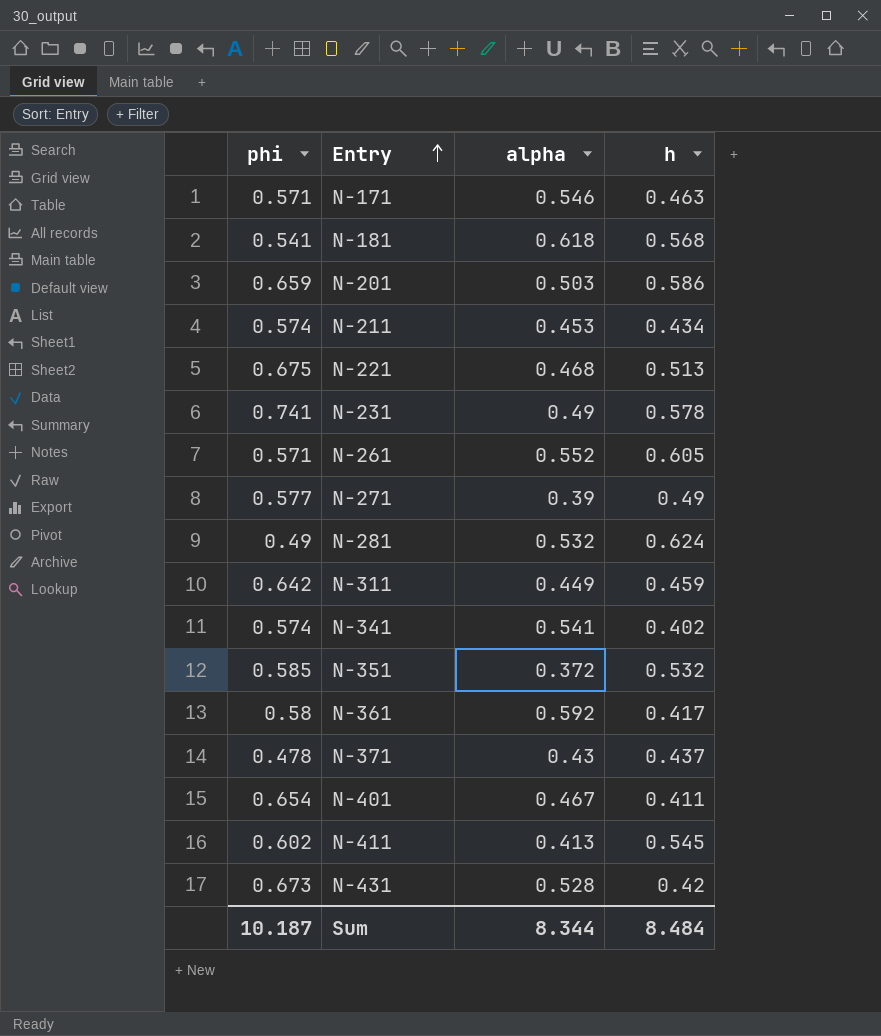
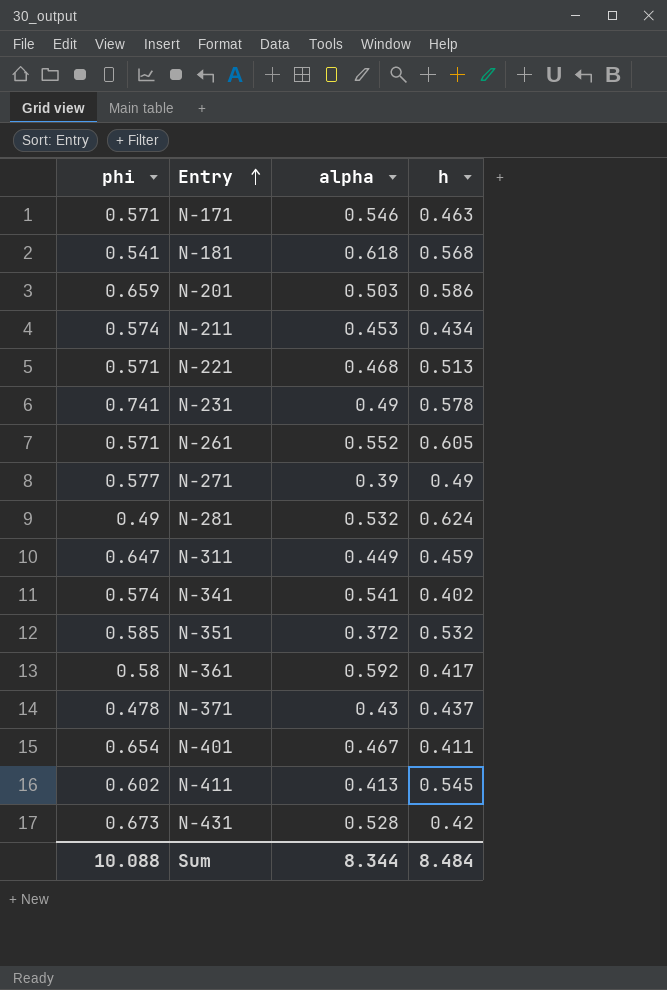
N-221 | phi: 0.675 -> 0.571
N-311 | phi: 0.642 -> 0.647
Sum | phi: 10.187 -> 10.088

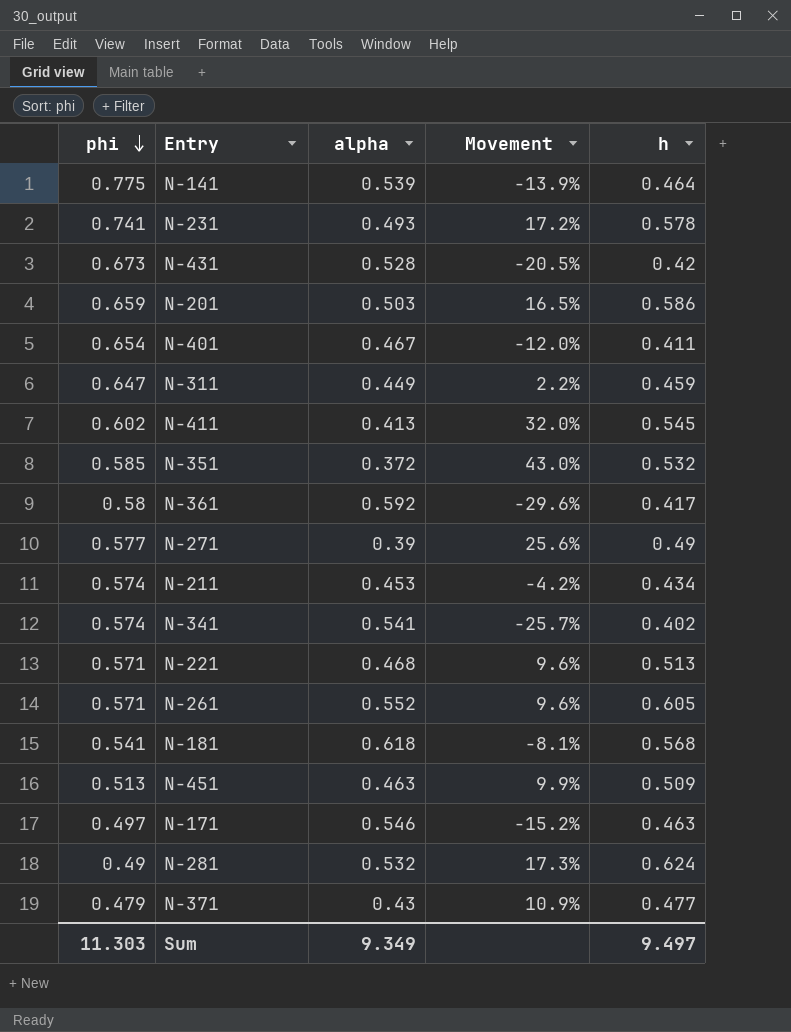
row order: Entry ascending -> phi descending
column Movement | formula: none -> ([h] - [alpha]) / [alpha]
row N-141: none -> 0.775 | 0.539 | -13.9% | 0.464
N-231 | alpha: 0.49 -> 0.493
row N-451: none -> 0.513 | 0.463 | 9.9% | 0.509
N-171 | phi: 0.571 -> 0.497
N-371 | phi: 0.478 -> 0.479
N-371 | h: 0.437 -> 0.477
Sum | phi: 10.088 -> 11.303
Sum | alpha: 8.344 -> 9.349
Sum | h: 8.484 -> 9.497

